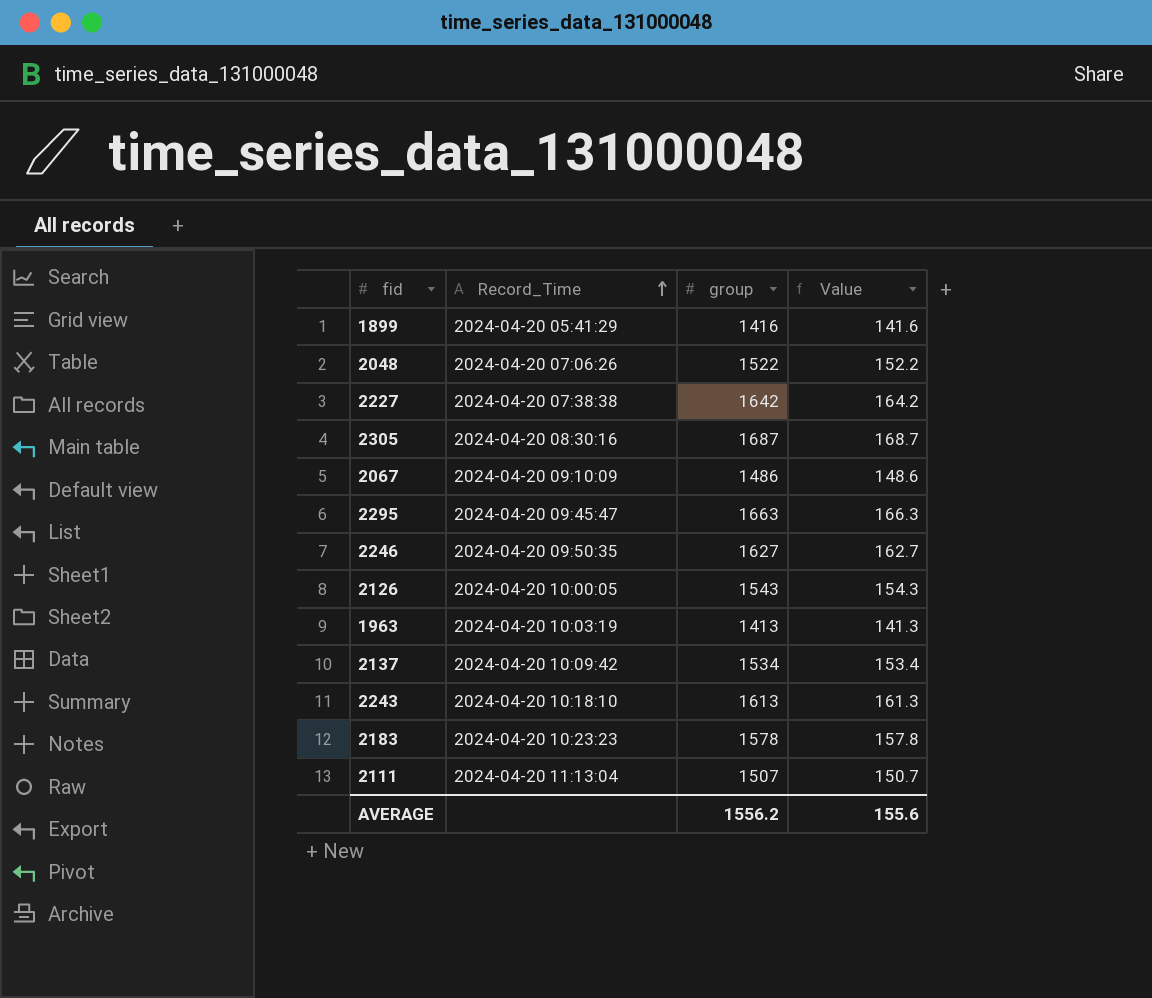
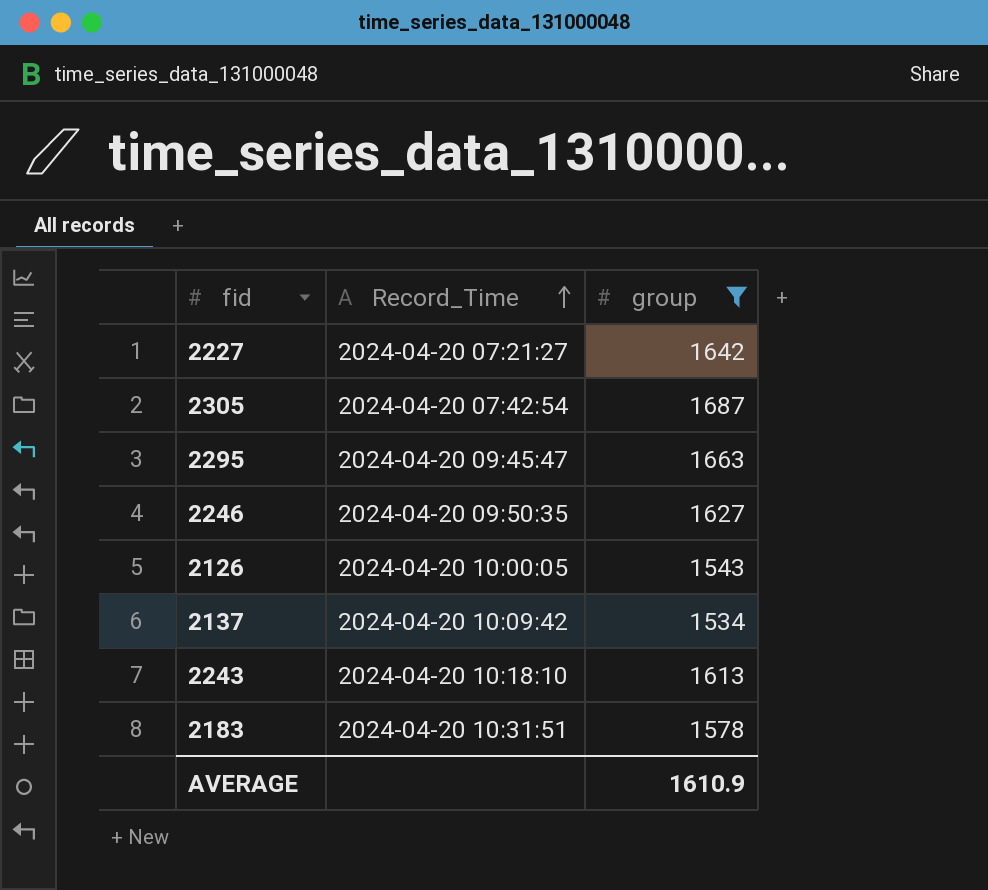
filter: none -> group >= 1534
column Value | formula: [group] * 0.1 -> none
2227 | Record_Time: 2024-04-20 07:38:38 -> 2024-04-20 07:21:27
2305 | Record_Time: 2024-04-20 08:30:16 -> 2024-04-20 07:42:54
2183 | Record_Time: 2024-04-20 10:23:23 -> 2024-04-20 10:31:51
AVERAGE | group: 1556.2 -> 1610.9

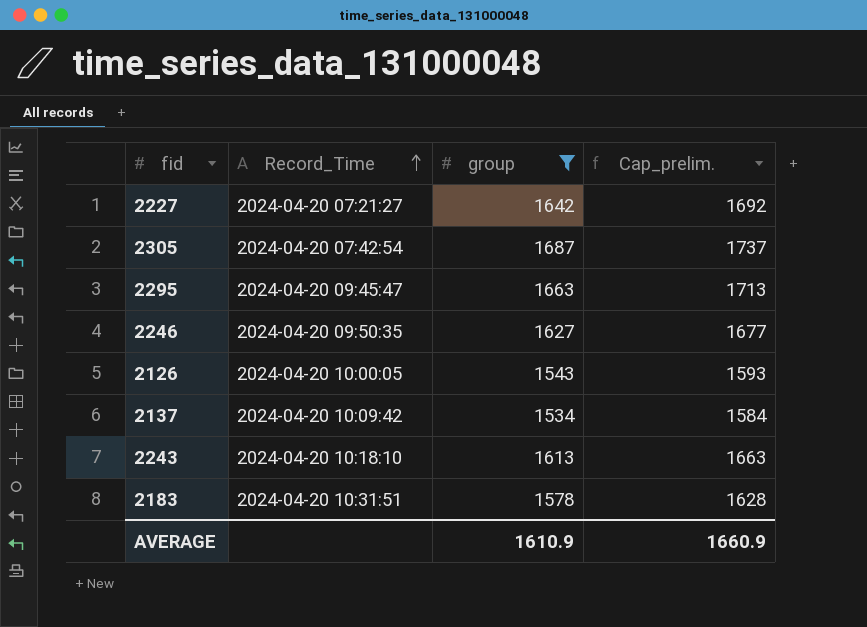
column Cap_prelim. | formula: none -> [group] + 50

